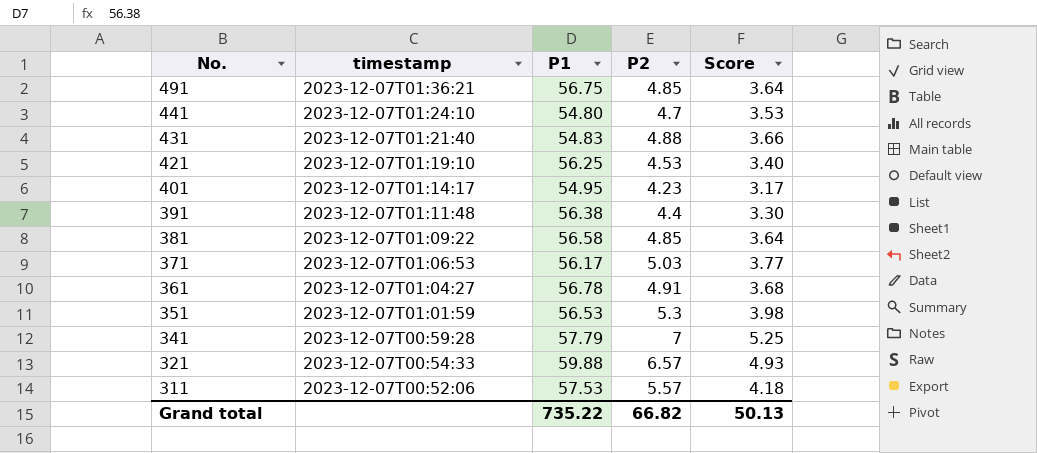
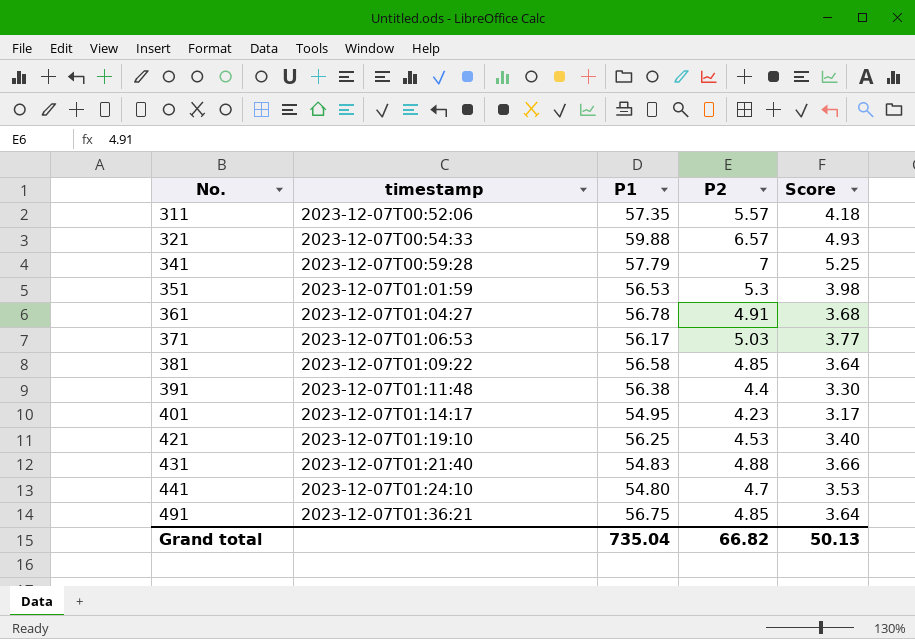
row order: No. descending -> No. ascending
311 | P1: 57.53 -> 57.35
Grand total | P1: 735.22 -> 735.04

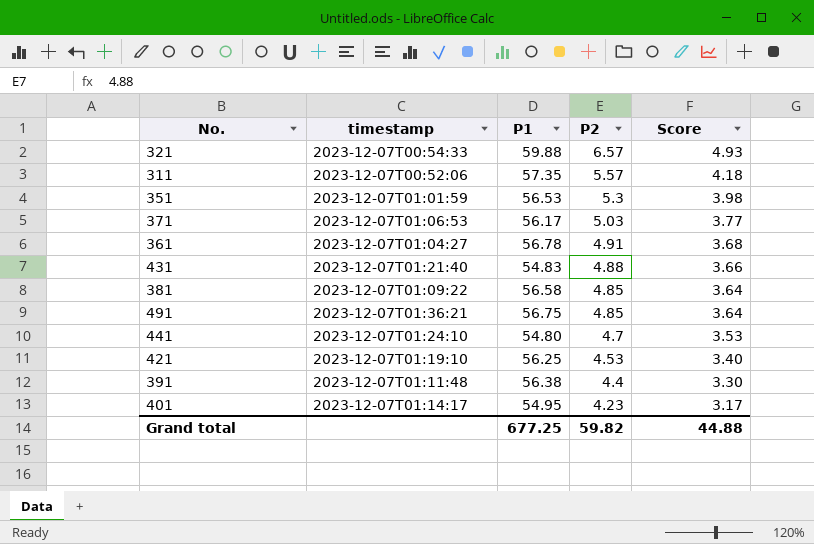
row order: No. ascending -> P2 descending
row 341: 2023-12-07T00:59:28 | 57.79 | 7 | 5.25 -> none
Grand total | P1: 735.04 -> 677.25
Grand total | P2: 66.82 -> 59.82
Grand total | Score: 50.13 -> 44.88

